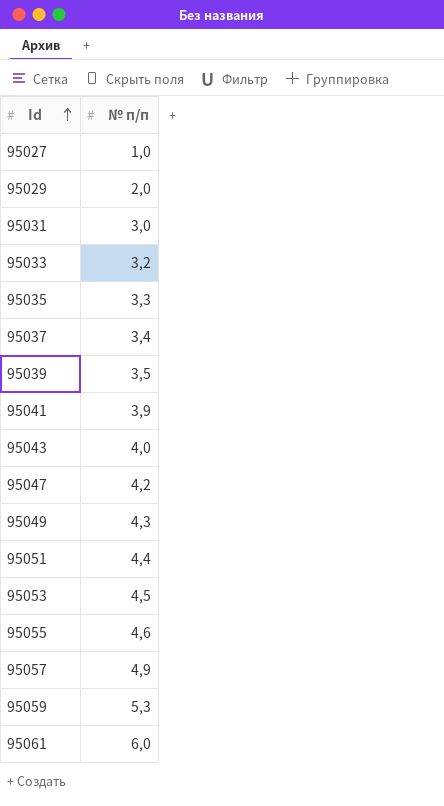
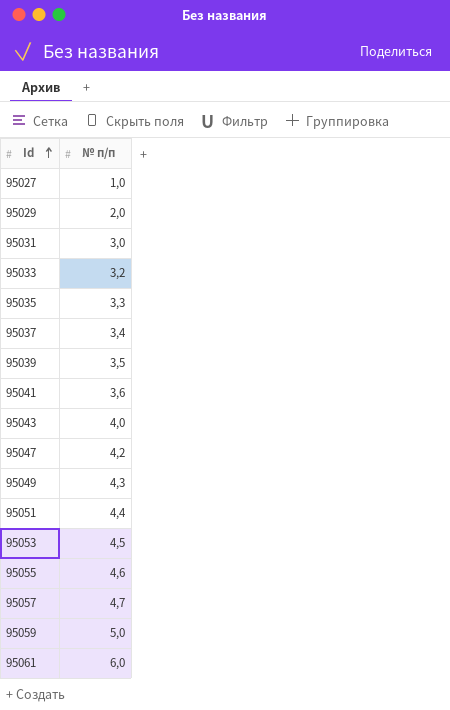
95041 | № п/п: 3,9 -> 3,6
95057 | № п/п: 4,9 -> 4,7
95059 | № п/п: 5,3 -> 5,0

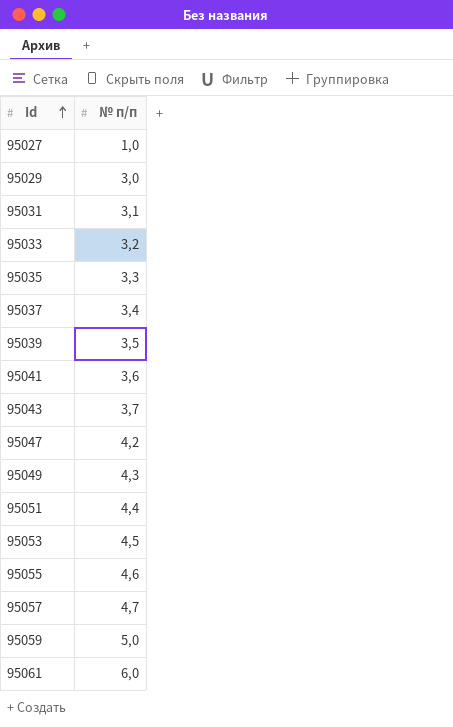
95029 | № п/п: 2,0 -> 3,0
95031 | № п/п: 3,0 -> 3,1
95043 | № п/п: 4,0 -> 3,7

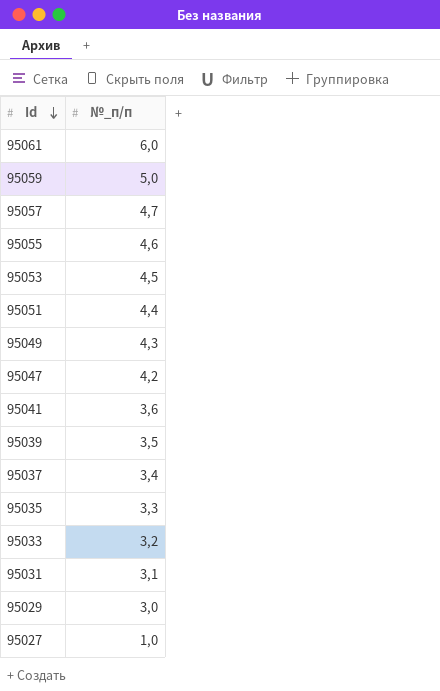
row order: Id ascending -> Id descending
column name: № п/п -> №_п/п
row 95043: 3,7 -> none

